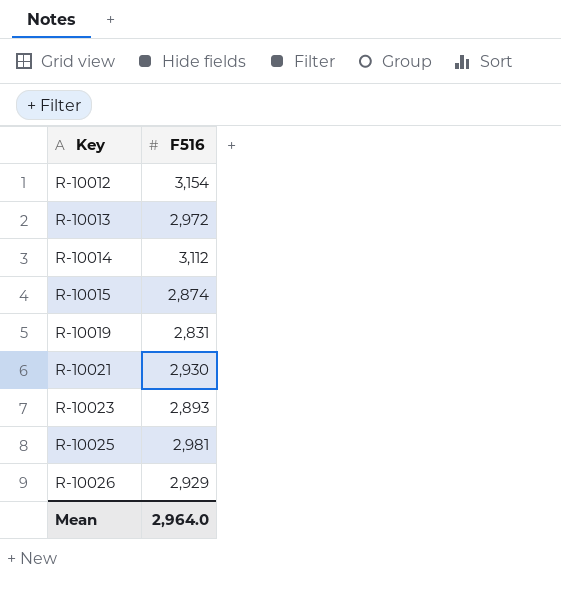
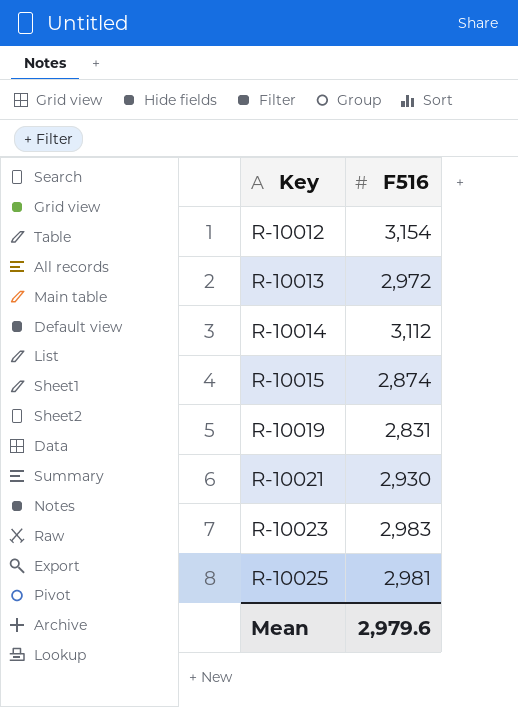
row R-10026: 2,929 -> none
R-10023 | F516: 2,893 -> 2,983
Mean | F516: 2,964.0 -> 2,979.6

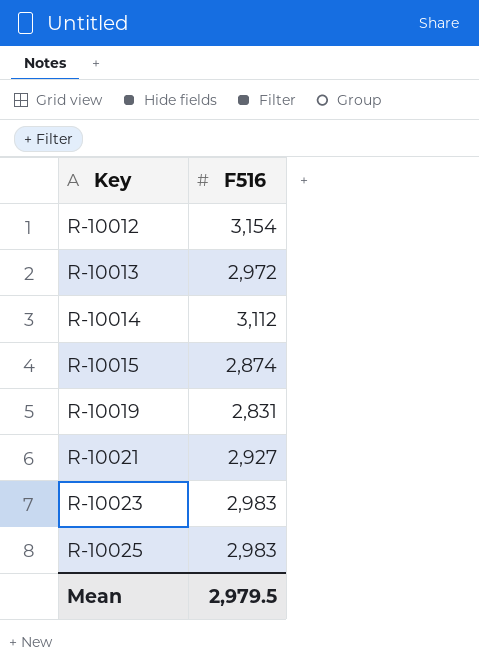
R-10021 | F516: 2,930 -> 2,927
R-10025 | F516: 2,981 -> 2,983
Mean | F516: 2,979.6 -> 2,979.5

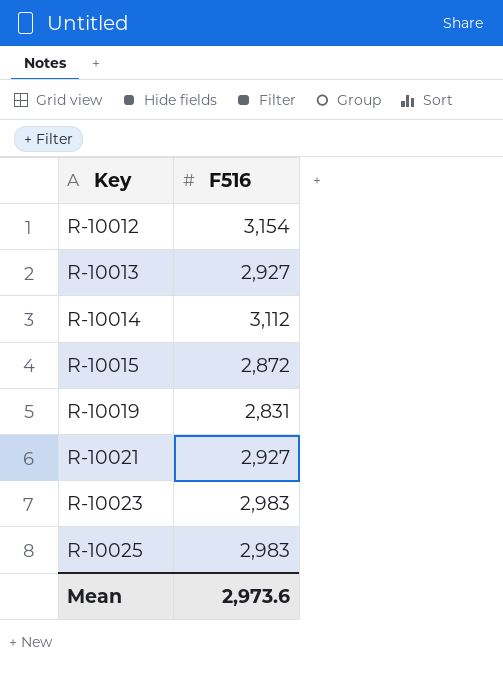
R-10013 | F516: 2,972 -> 2,927
R-10015 | F516: 2,874 -> 2,872
Mean | F516: 2,979.5 -> 2,973.6

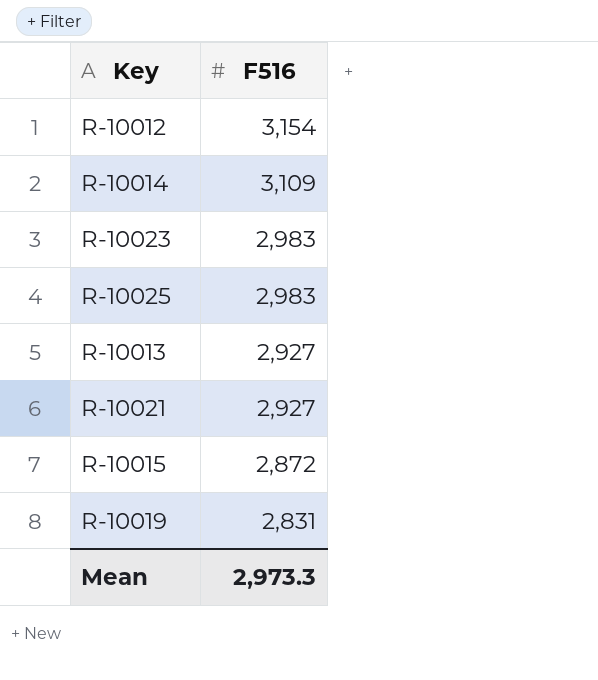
row order: Key ascending -> F516 descending
R-10014 | F516: 3,112 -> 3,109
Mean | F516: 2,973.6 -> 2,973.3

